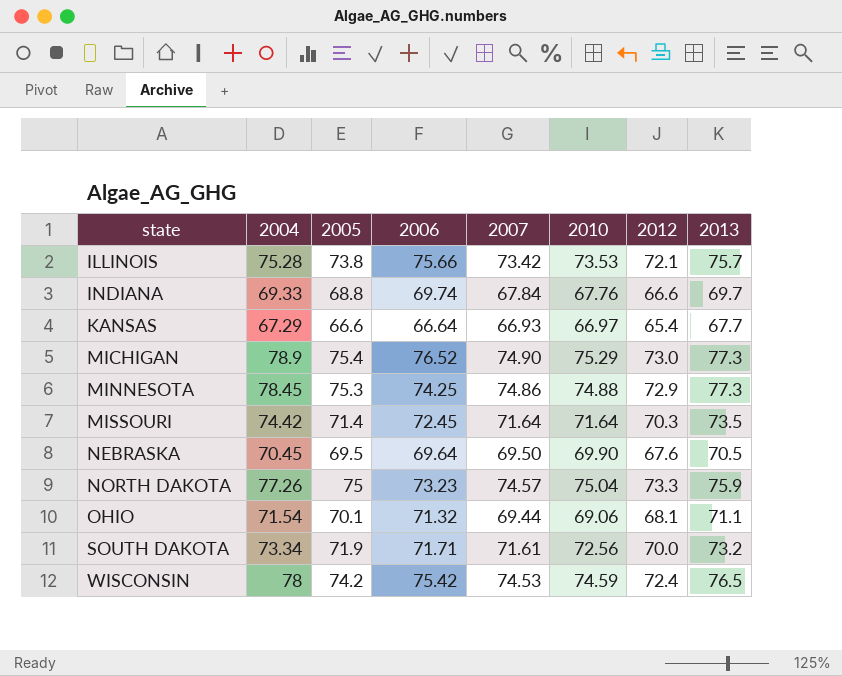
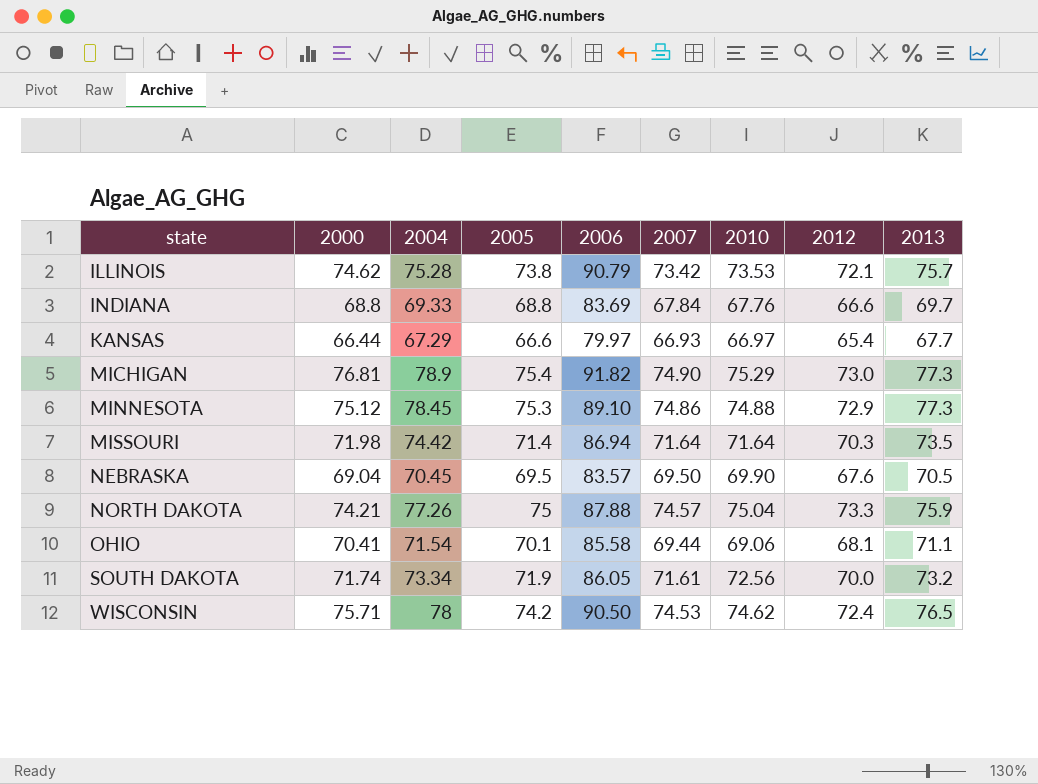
column 2000 | position: none -> 2
ILLINOIS | 2006: 75.66 -> 90.79
INDIANA | 2006: 69.74 -> 83.69
KANSAS | 2006: 66.64 -> 79.97
MICHIGAN | 2006: 76.52 -> 91.82
MINNESOTA | 2006: 74.25 -> 89.10
MISSOURI | 2006: 72.45 -> 86.94
NEBRASKA | 2006: 69.64 -> 83.57
NORTH DAKOTA | 2006: 73.23 -> 87.88
OHIO | 2006: 71.32 -> 85.58
SOUTH DAKOTA | 2006: 71.71 -> 86.05
WISCONSIN | 2006: 75.42 -> 90.50
WISCONSIN | 2010: 74.59 -> 74.62

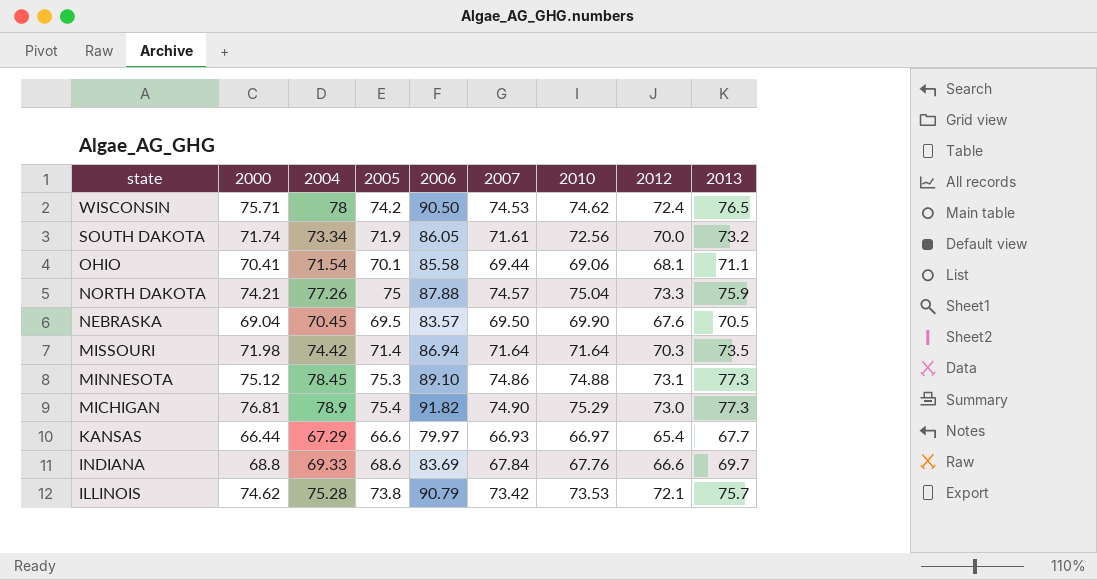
row order: state ascending -> state descending
MINNESOTA | 2012: 72.9 -> 73.1
INDIANA | 2005: 68.8 -> 68.6

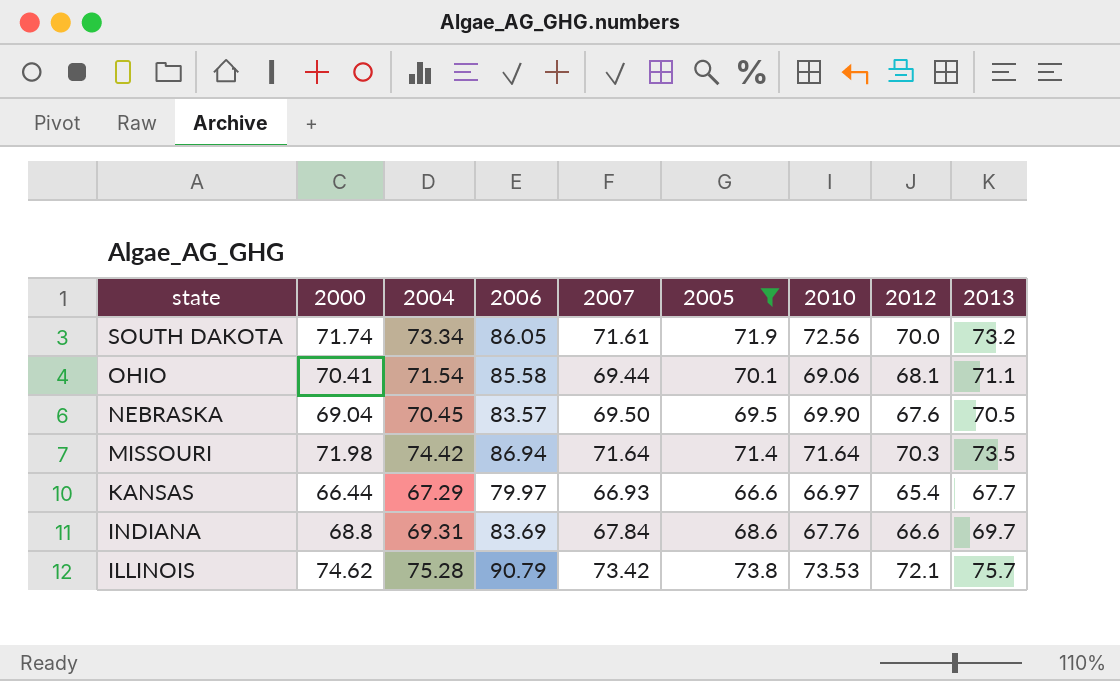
filter: none -> 2005 <= 73.8
column 2005 | position: 4 -> 6
INDIANA | 2004: 69.33 -> 69.31

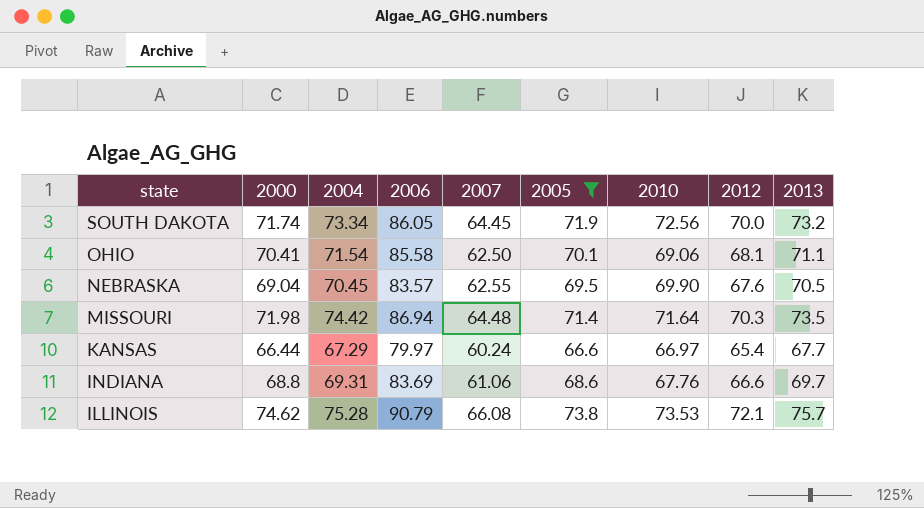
SOUTH DAKOTA | 2007: 71.61 -> 64.45
OHIO | 2007: 69.44 -> 62.50
NEBRASKA | 2007: 69.50 -> 62.55
MISSOURI | 2007: 71.64 -> 64.48
KANSAS | 2007: 66.93 -> 60.24
INDIANA | 2007: 67.84 -> 61.06
ILLINOIS | 2007: 73.42 -> 66.08

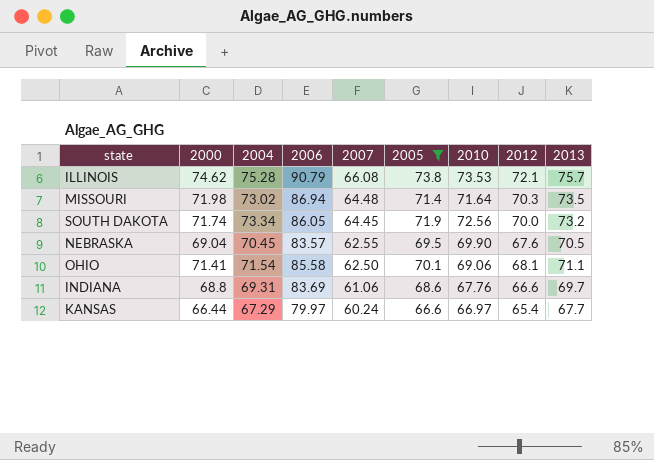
row order: state descending -> 2007 descending
MISSOURI | 2004: 74.42 -> 73.02
OHIO | 2000: 70.41 -> 71.41

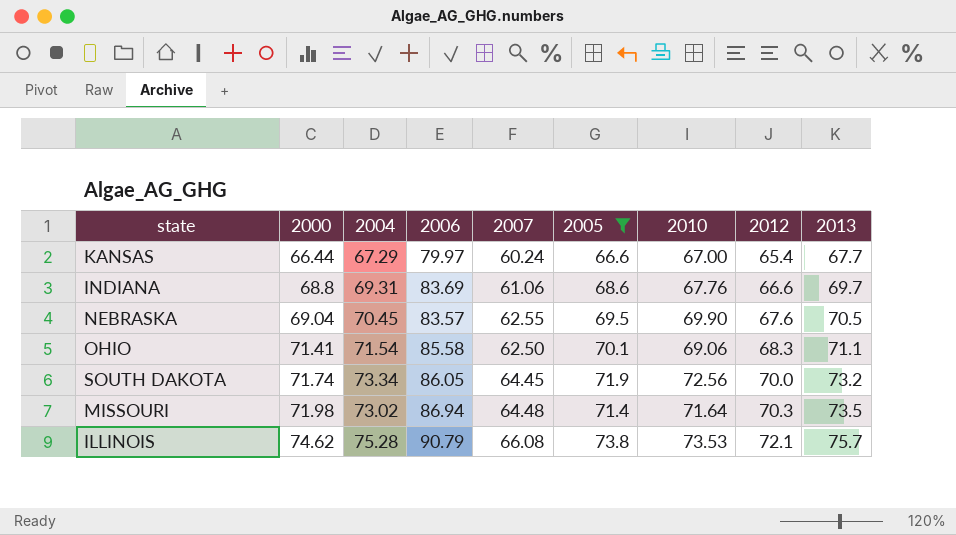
row order: 2007 descending -> 2000 ascending
KANSAS | 2010: 66.97 -> 67.00
OHIO | 2012: 68.1 -> 68.3

